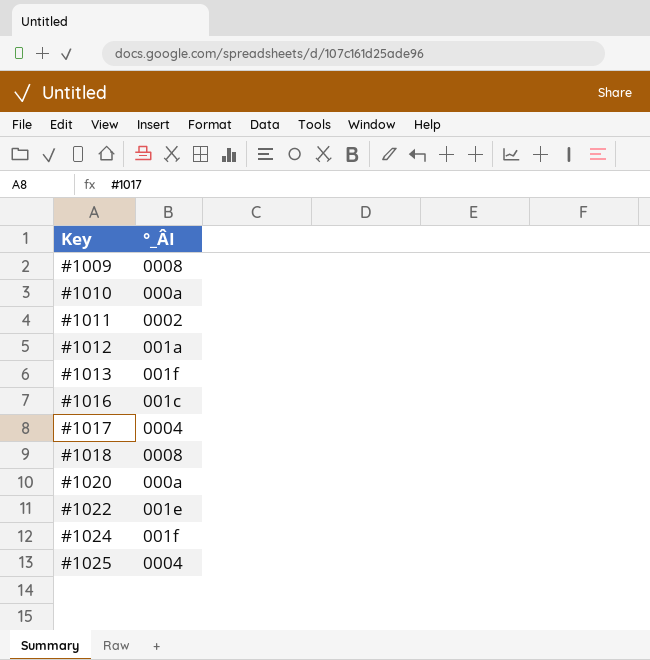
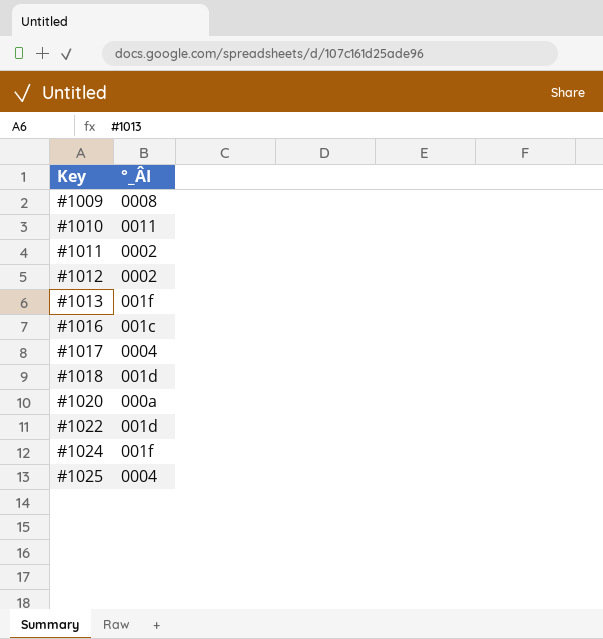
#1010 | °_ÂI: 000a -> 0011
#1012 | °_ÂI: 001a -> 0002
#1018 | °_ÂI: 0008 -> 001d
#1022 | °_ÂI: 001e -> 001d

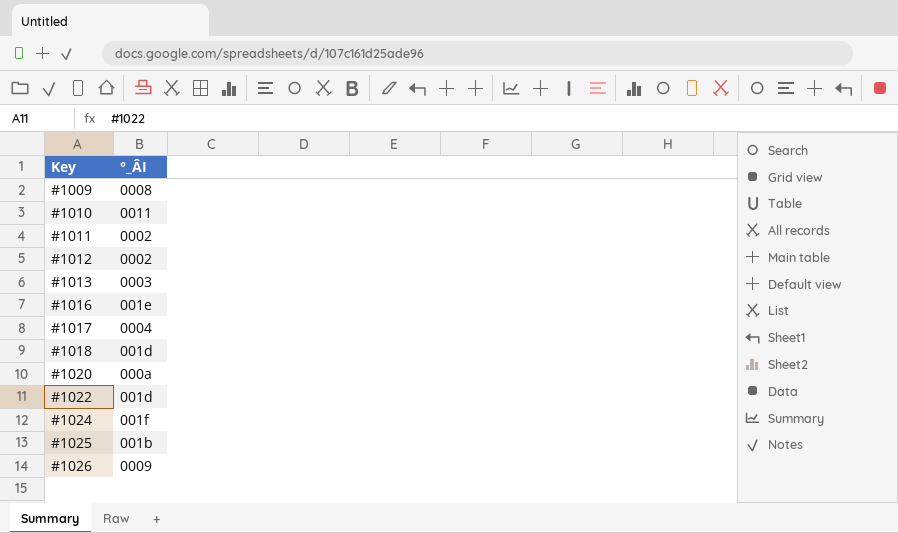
#1013 | °_ÂI: 001f -> 0003
#1016 | °_ÂI: 001c -> 001e
#1025 | °_ÂI: 0004 -> 001b
row #1026: none -> 0009

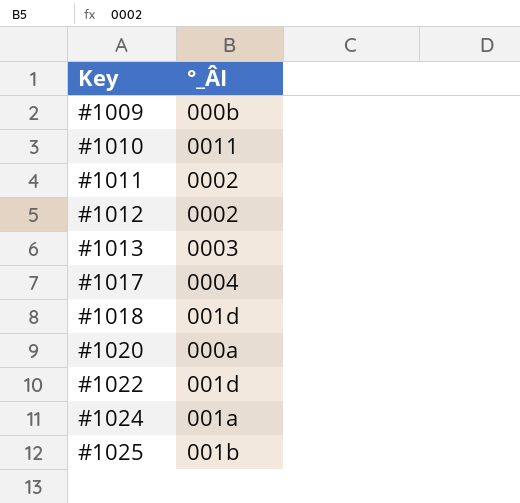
row #1016: 001e -> none
row #1026: 0009 -> none
#1009 | °_ÂI: 0008 -> 000b
#1024 | °_ÂI: 001f -> 001a

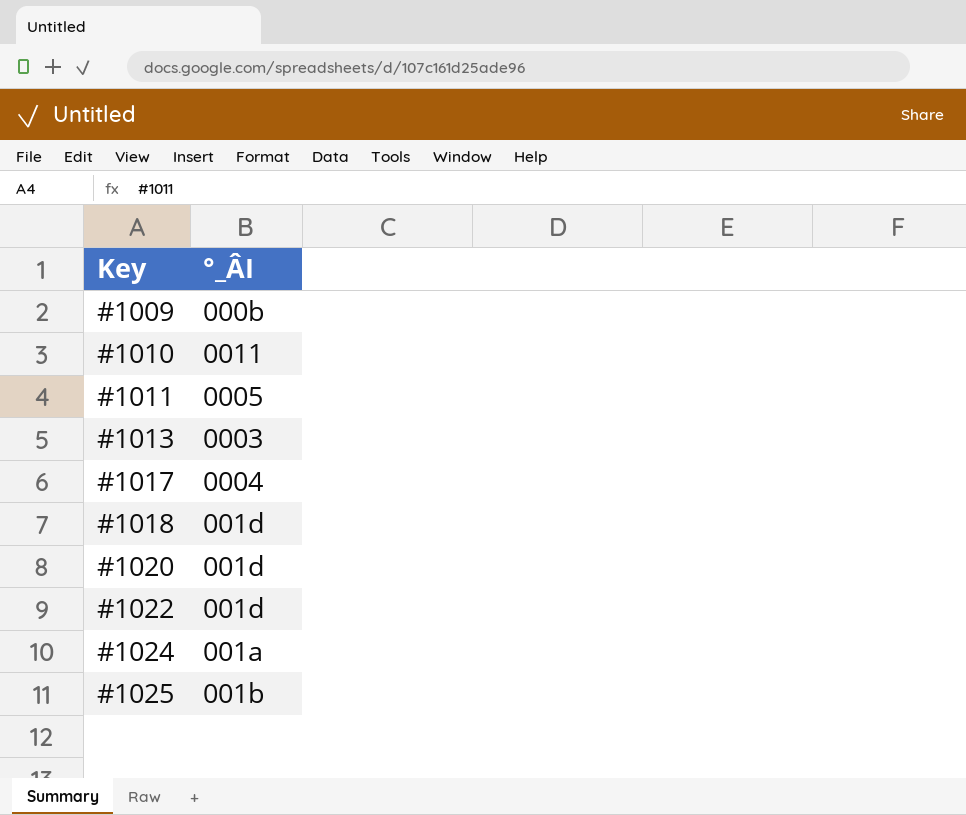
row #1012: 0002 -> none
#1011 | °_ÂI: 0002 -> 0005
#1020 | °_ÂI: 000a -> 001d

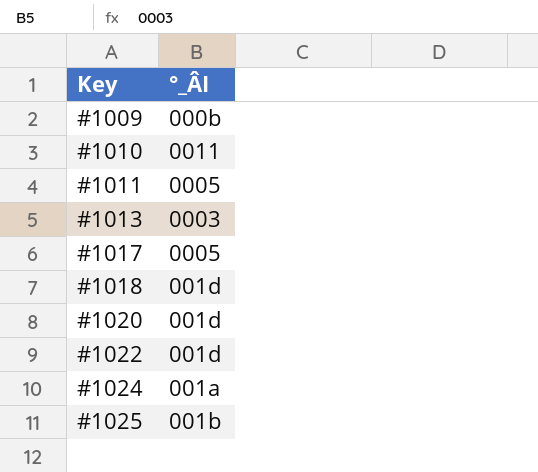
#1017 | °_ÂI: 0004 -> 0005

